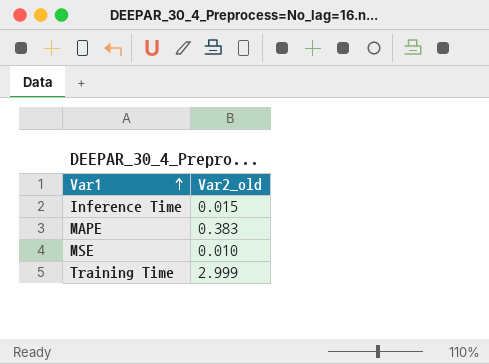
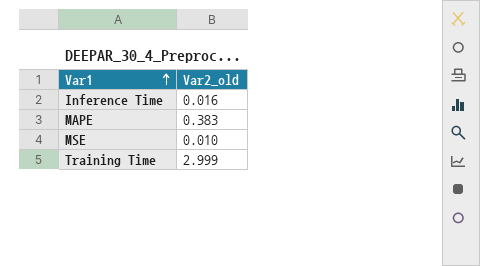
Inference Time | Var2_old: 0.015 -> 0.016

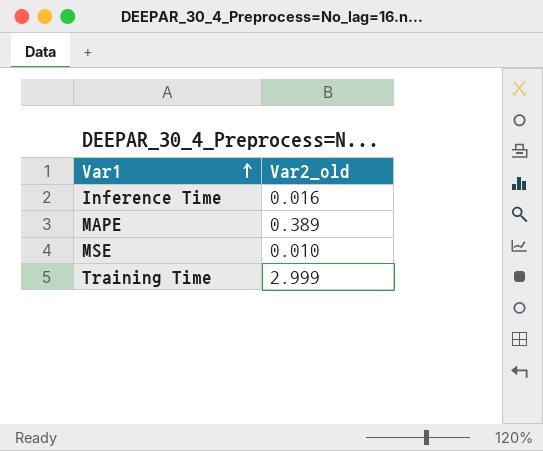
MAPE | Var2_old: 0.383 -> 0.389

